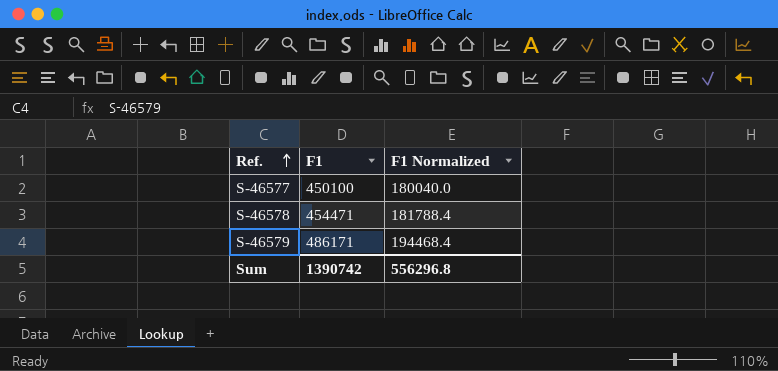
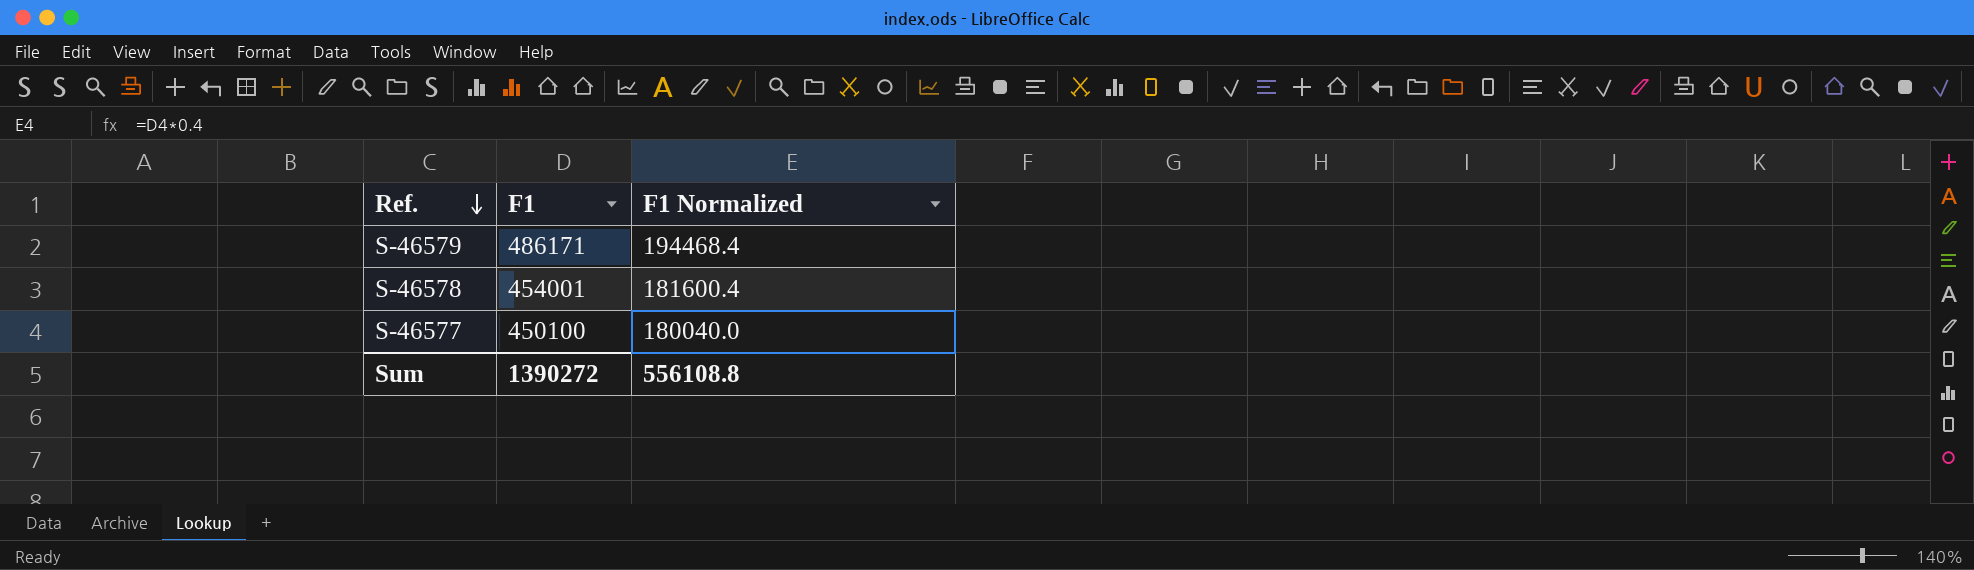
row order: Ref. ascending -> Ref. descending
S-46578 | F1: 454471 -> 454001
S-46578 | F1 Normalized: 181788.4 -> 181600.4
Sum | F1: 1390742 -> 1390272
Sum | F1 Normalized: 556296.8 -> 556108.8

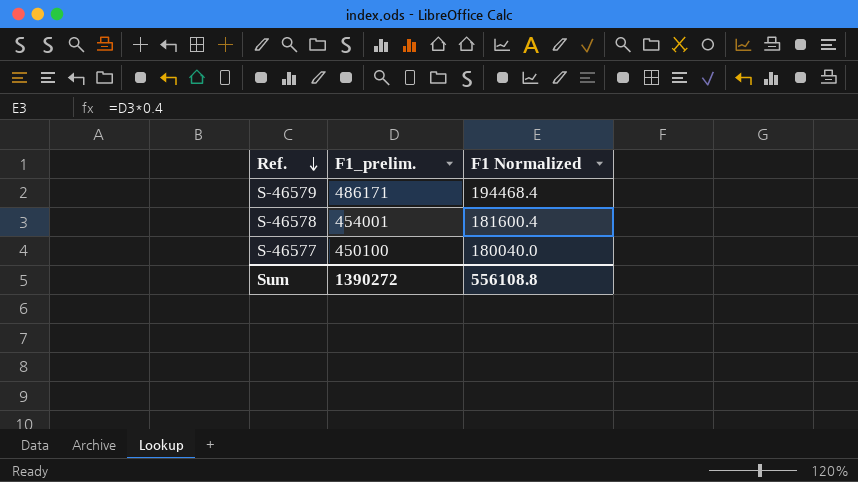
column name: F1 -> F1_prelim.

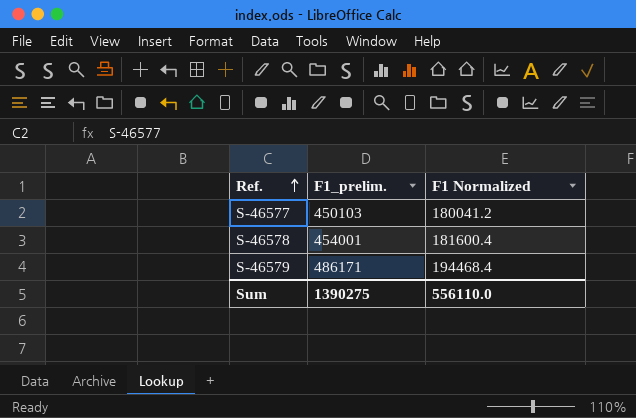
row order: Ref. descending -> Ref. ascending
S-46577 | F1_prelim.: 450100 -> 450103
S-46577 | F1 Normalized: 180040.0 -> 180041.2
Sum | F1_prelim.: 1390272 -> 1390275
Sum | F1 Normalized: 556108.8 -> 556110.0

